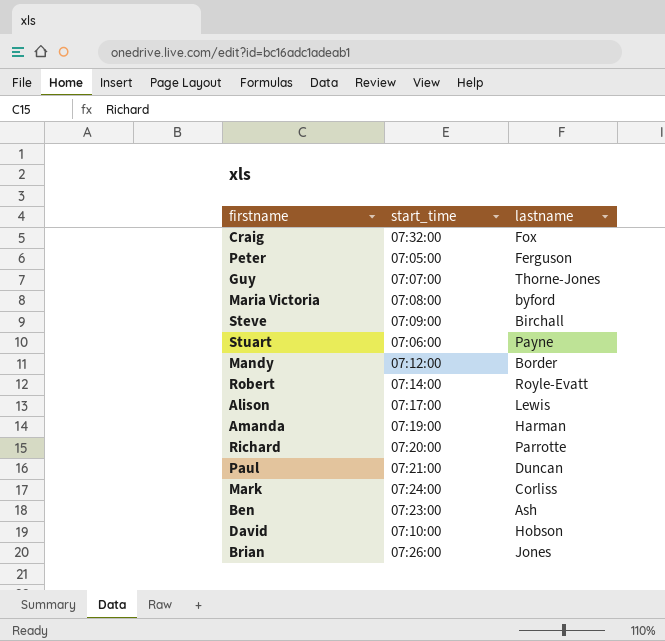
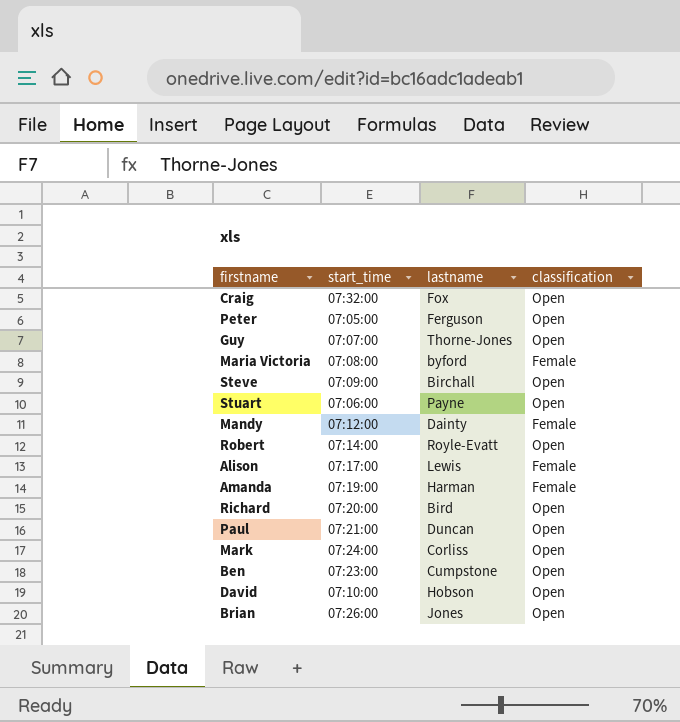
column classification | position: none -> 4
Mandy | lastname: Border -> Dainty
Richard | lastname: Parrotte -> Bird
Ben | lastname: Ash -> Cumpstone

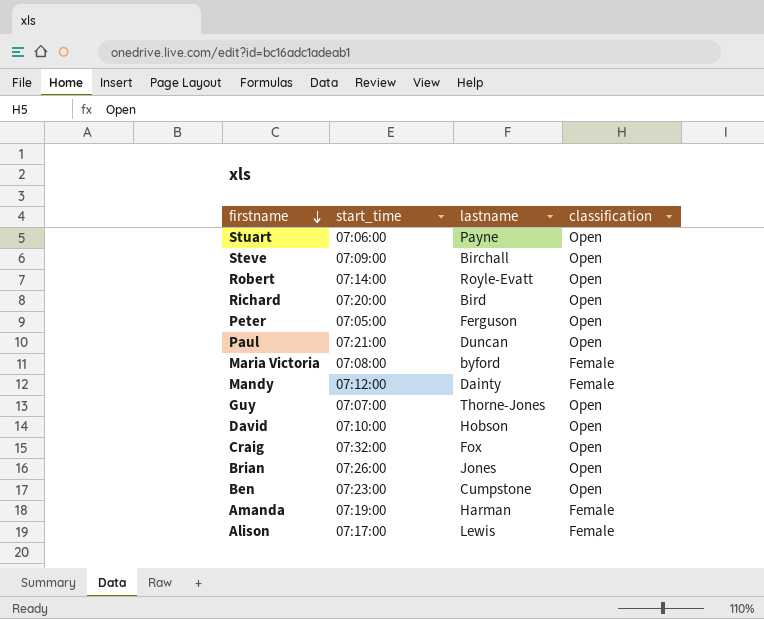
row order: none -> firstname descending
row Mark: 07:24:00 | Corliss | Open -> none

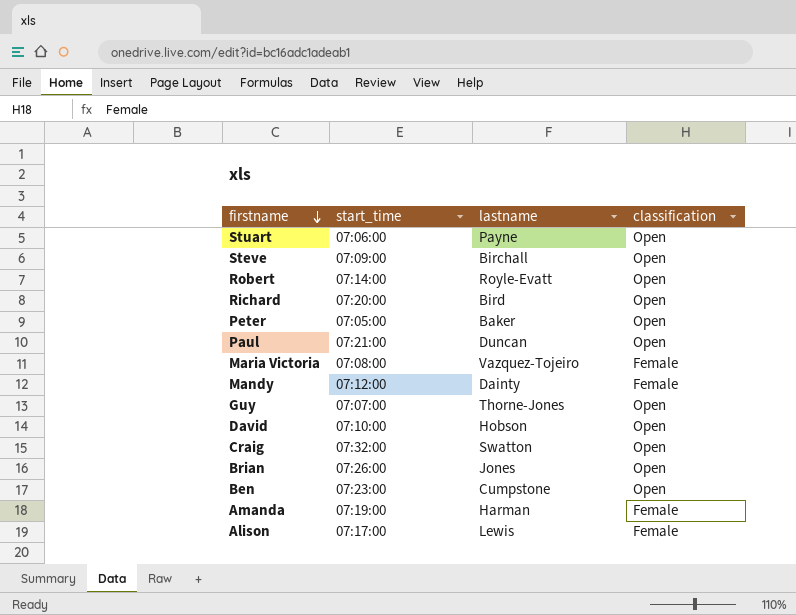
Peter | lastname: Ferguson -> Baker
Maria Victoria | lastname: byford -> Vazquez-Tojeiro
Craig | lastname: Fox -> Swatton

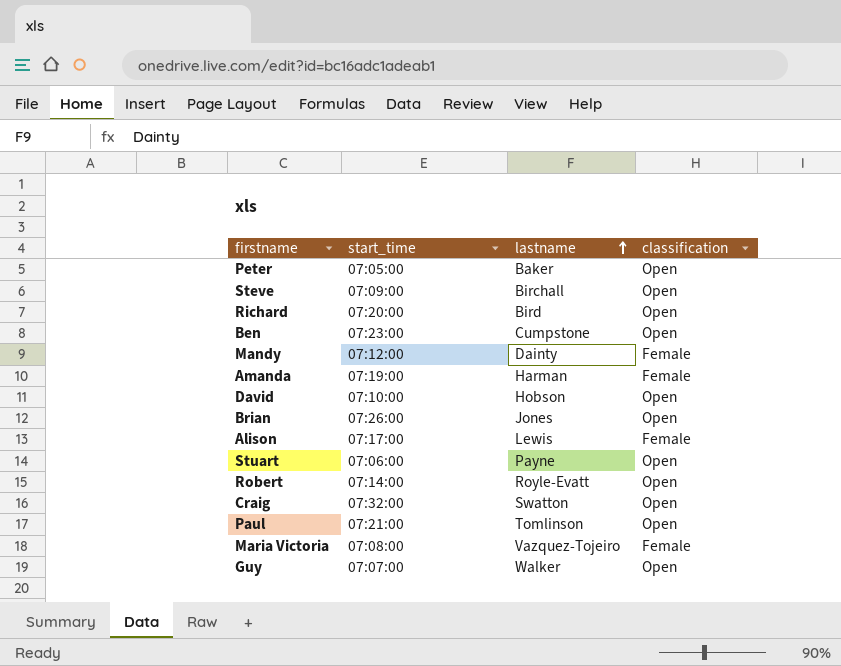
row order: firstname descending -> lastname ascending
Paul | lastname: Duncan -> Tomlinson
Guy | lastname: Thorne-Jones -> Walker

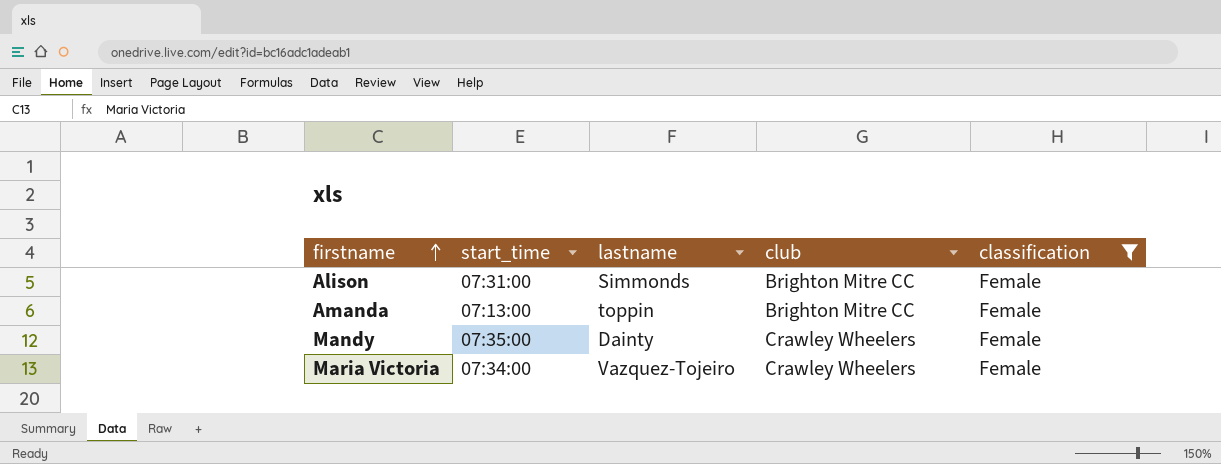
filter: none -> classification = Female
row order: lastname ascending -> firstname ascending
column club | position: none -> 4
Alison | start_time: 07:17:00 -> 07:31:00
Alison | lastname: Lewis -> Simmonds
Amanda | start_time: 07:19:00 -> 07:13:00
Amanda | lastname: Harman -> toppin
Mandy | start_time: 07:12:00 -> 07:35:00
Maria Victoria | start_time: 07:08:00 -> 07:34:00

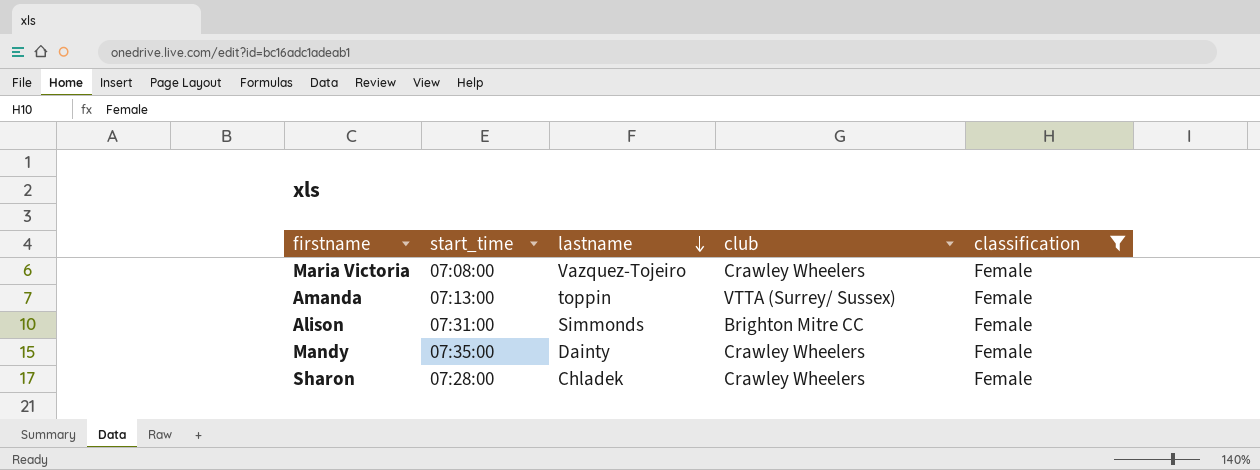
row order: firstname ascending -> lastname descending
Maria Victoria | start_time: 07:34:00 -> 07:08:00
Amanda | club: Brighton Mitre CC -> VTTA (Surrey/ Sussex)
row Sharon: none -> 07:28:00 | Chladek | Crawley Wheelers | Female

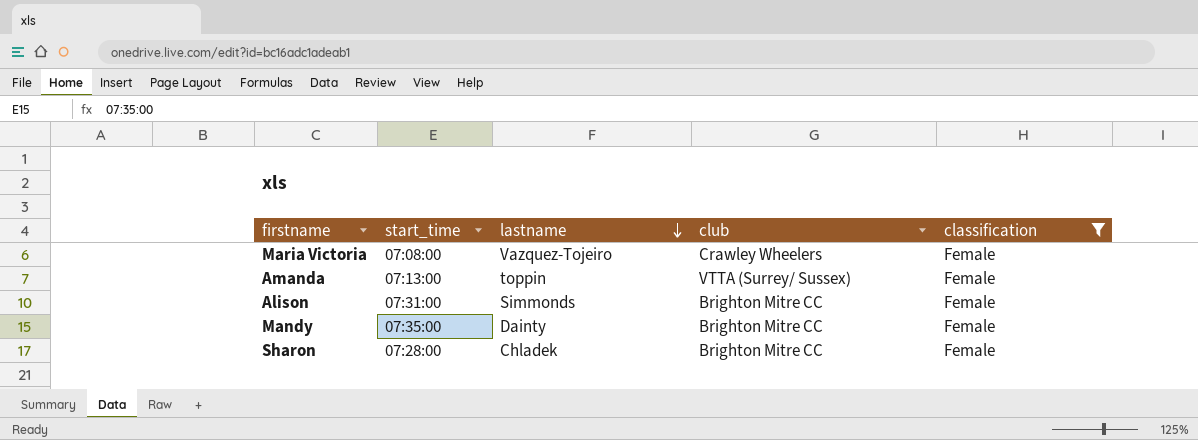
Mandy | club: Crawley Wheelers -> Brighton Mitre CC
Sharon | club: Crawley Wheelers -> Brighton Mitre CC

